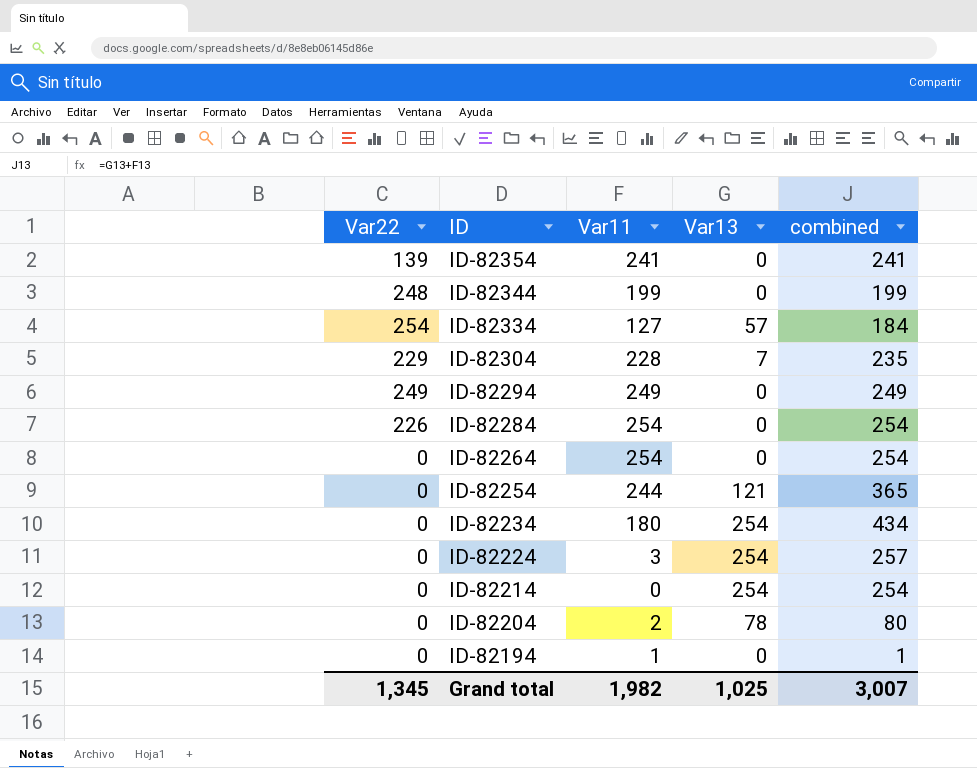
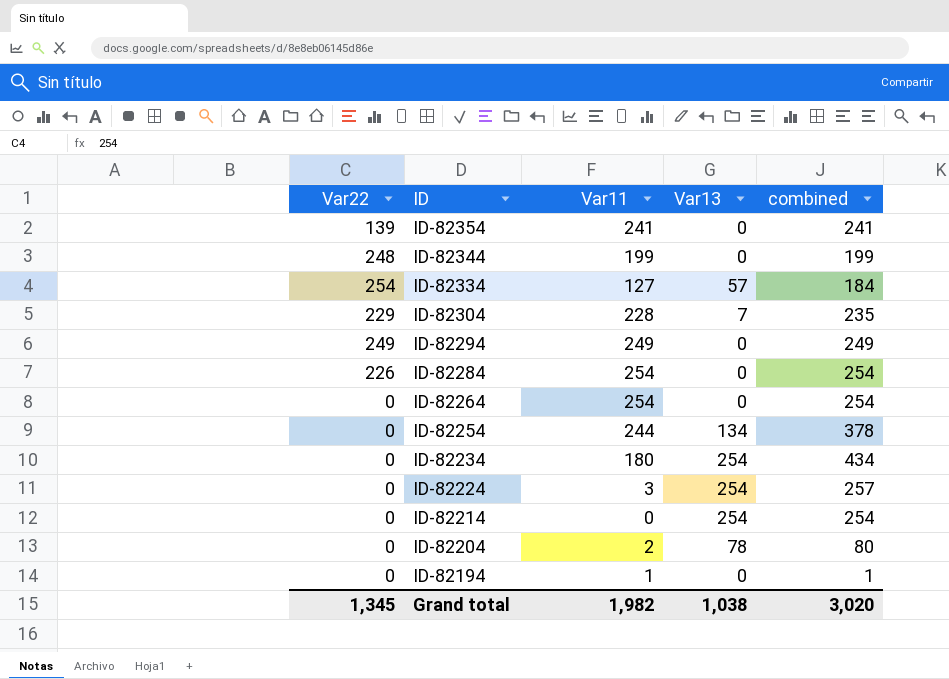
ID-82254 | Var13: 121 -> 134
ID-82254 | combined: 365 -> 378
Grand total | Var13: 1,025 -> 1,038
Grand total | combined: 3,007 -> 3,020

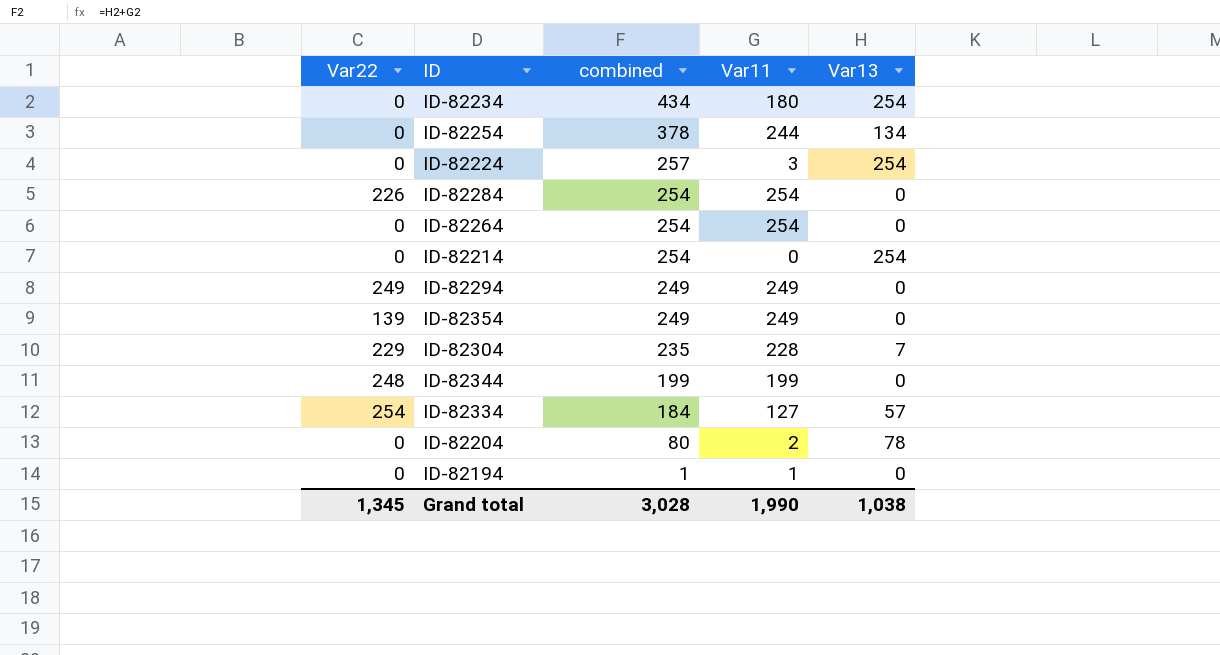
row order: ID descending -> combined descending
column combined | position: 5 -> 3
ID-82354 | combined: 241 -> 249
ID-82354 | Var11: 241 -> 249
Grand total | combined: 3,020 -> 3,028
Grand total | Var11: 1,982 -> 1,990

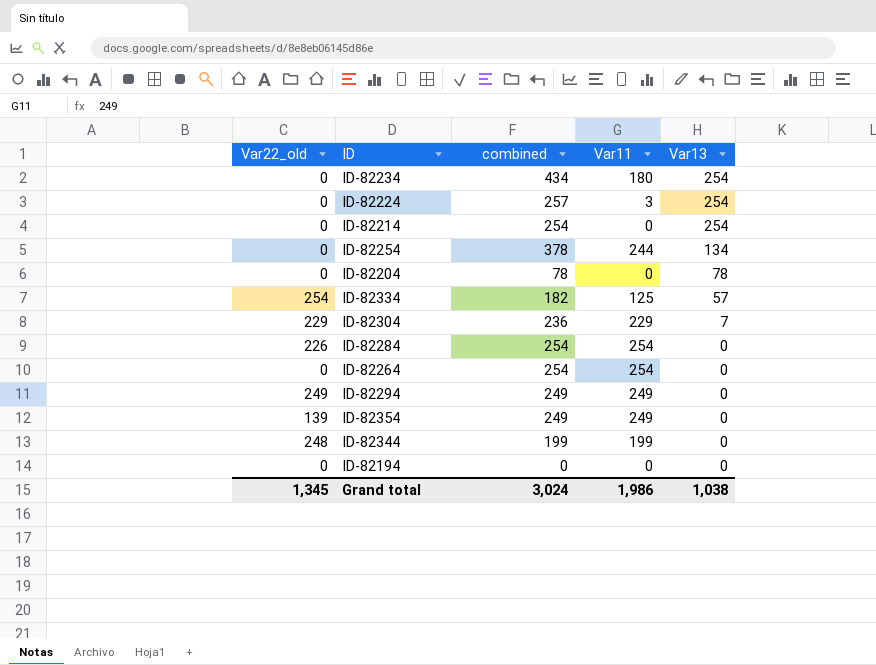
row order: combined descending -> Var13 descending
column name: Var22 -> Var22_old
ID-82204 | combined: 80 -> 78
ID-82204 | Var11: 2 -> 0
ID-82334 | combined: 184 -> 182
ID-82334 | Var11: 127 -> 125
ID-82304 | combined: 235 -> 236
ID-82304 | Var11: 228 -> 229
ID-82194 | combined: 1 -> 0
ID-82194 | Var11: 1 -> 0
Grand total | combined: 3,028 -> 3,024
Grand total | Var11: 1,990 -> 1,986

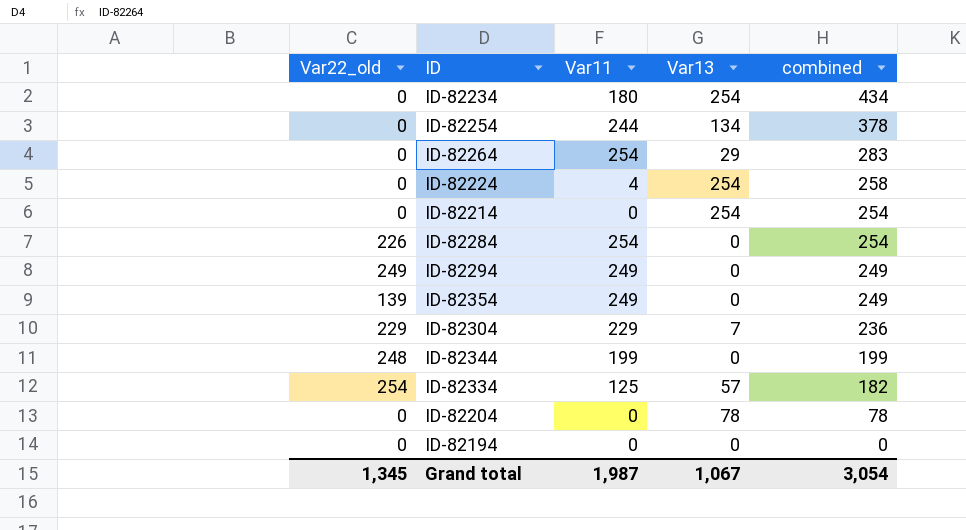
row order: Var13 descending -> combined descending
column combined | position: 3 -> 5
ID-82264 | Var13: 0 -> 29
ID-82264 | combined: 254 -> 283
ID-82224 | Var11: 3 -> 4
ID-82224 | combined: 257 -> 258
Grand total | Var11: 1,986 -> 1,987
Grand total | Var13: 1,038 -> 1,067
Grand total | combined: 3,024 -> 3,054

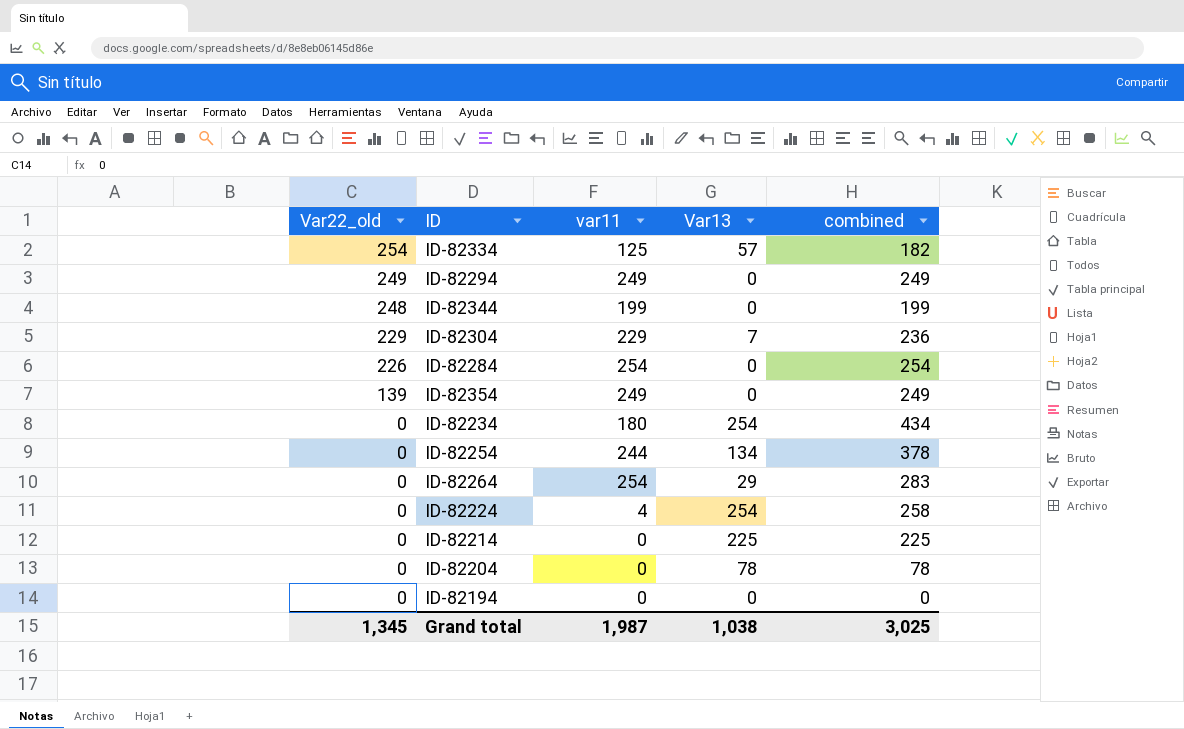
row order: combined descending -> Var22_old descending
column name: Var11 -> var11
ID-82214 | Var13: 254 -> 225
ID-82214 | combined: 254 -> 225
Grand total | Var13: 1,067 -> 1,038
Grand total | combined: 3,054 -> 3,025

